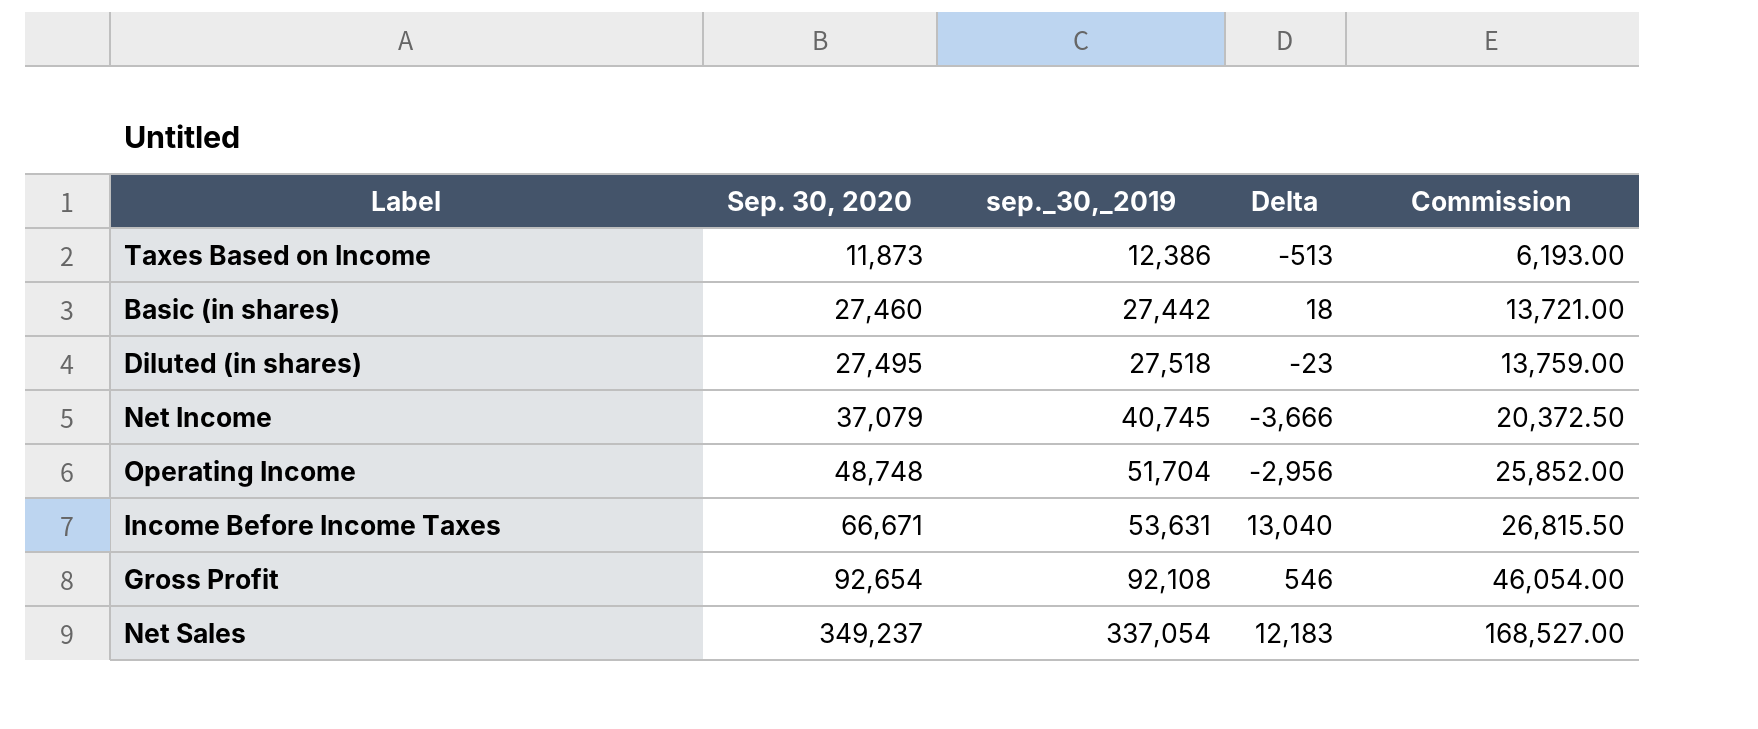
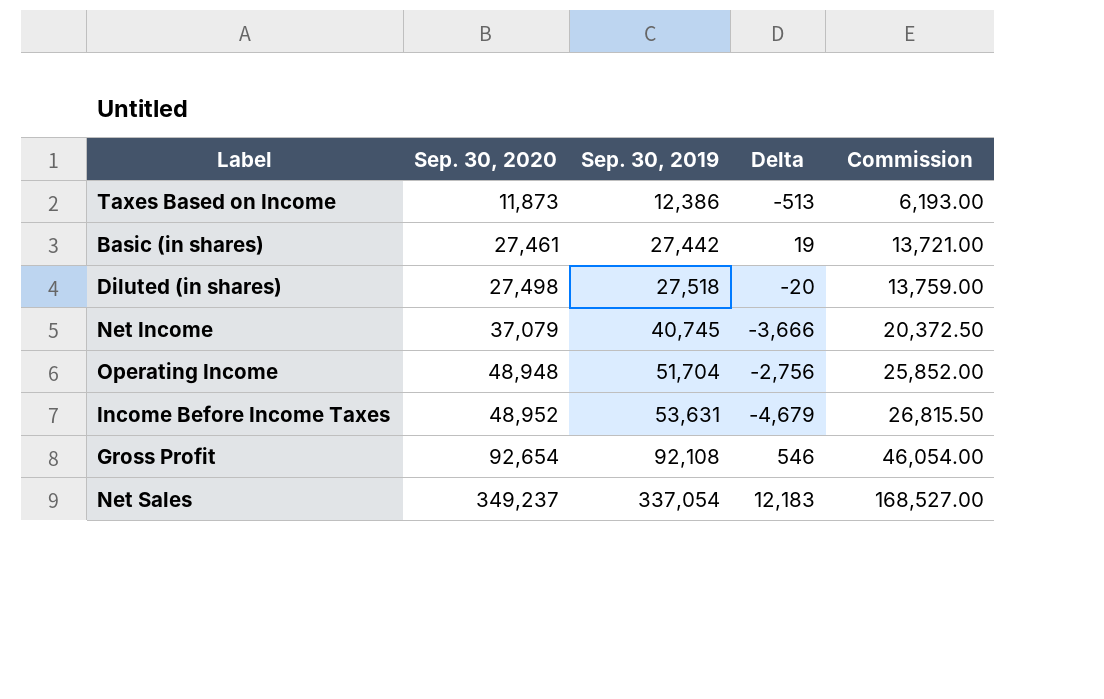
column name: sep._30,_2019 -> Sep. 30, 2019
Basic (in shares) | Sep. 30, 2020: 27,460 -> 27,461
Basic (in shares) | Delta: 18 -> 19
Diluted (in shares) | Sep. 30, 2020: 27,495 -> 27,498
Diluted (in shares) | Delta: -23 -> -20
Operating Income | Sep. 30, 2020: 48,748 -> 48,948
Operating Income | Delta: -2,956 -> -2,756
Income Before Income Taxes | Sep. 30, 2020: 66,671 -> 48,952
Income Before Income Taxes | Delta: 13,040 -> -4,679

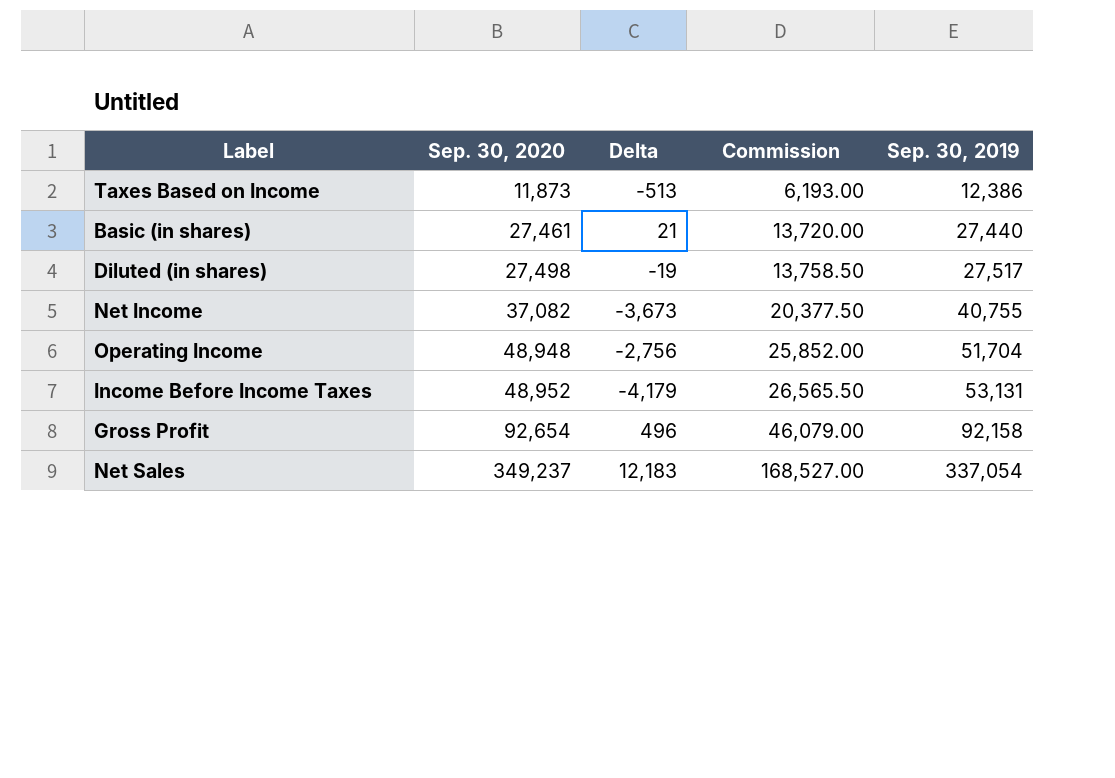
column Sep. 30, 2019 | position: 3 -> 5
Basic (in shares) | Delta: 19 -> 21
Basic (in shares) | Commission: 13,721.00 -> 13,720.00
Basic (in shares) | Sep. 30, 2019: 27,442 -> 27,440
Diluted (in shares) | Delta: -20 -> -19
Diluted (in shares) | Commission: 13,759.00 -> 13,758.50
Diluted (in shares) | Sep. 30, 2019: 27,518 -> 27,517
Net Income | Sep. 30, 2020: 37,079 -> 37,082
Net Income | Delta: -3,666 -> -3,673
Net Income | Commission: 20,372.50 -> 20,377.50
Net Income | Sep. 30, 2019: 40,745 -> 40,755
Income Before Income Taxes | Delta: -4,679 -> -4,179
Income Before Income Taxes | Commission: 26,815.50 -> 26,565.50
Income Before Income Taxes | Sep. 30, 2019: 53,631 -> 53,131
Gross Profit | Delta: 546 -> 496
Gross Profit | Commission: 46,054.00 -> 46,079.00
Gross Profit | Sep. 30, 2019: 92,108 -> 92,158

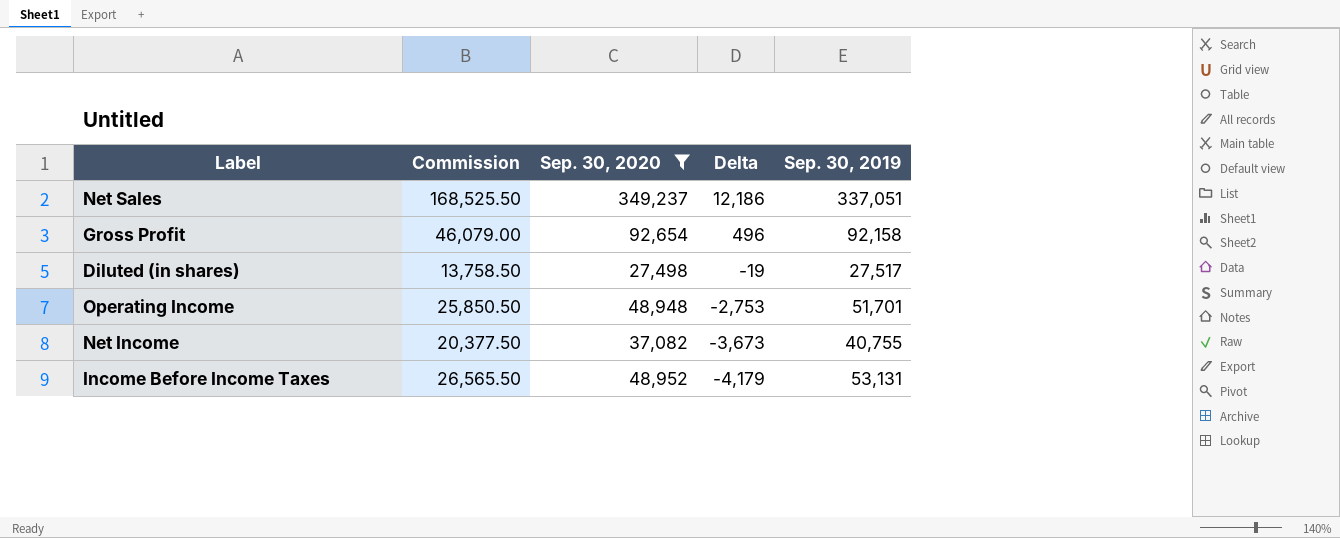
filter: none -> Sep. 30, 2020 >= 27,498
row order: Sep. 30, 2020 ascending -> Delta descending
column Commission | position: 4 -> 2
Net Sales | Commission: 168,527.00 -> 168,525.50
Net Sales | Delta: 12,183 -> 12,186
Net Sales | Sep. 30, 2019: 337,054 -> 337,051
Operating Income | Commission: 25,852.00 -> 25,850.50
Operating Income | Delta: -2,756 -> -2,753
Operating Income | Sep. 30, 2019: 51,704 -> 51,701

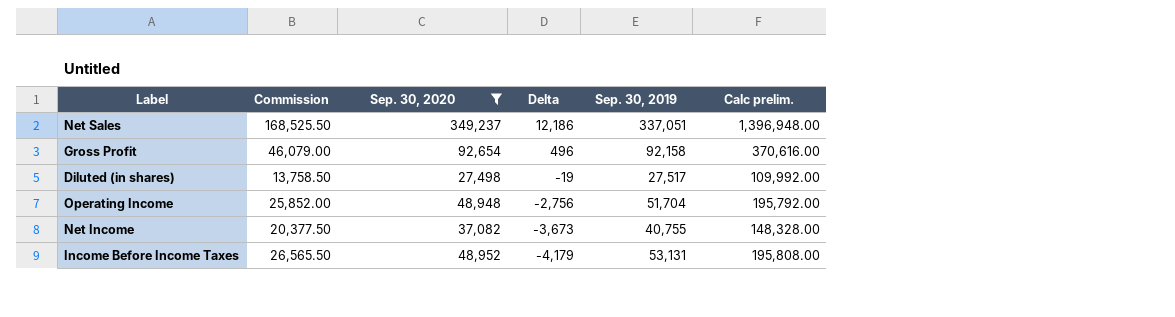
column Calc prelim. | formula: none -> [Sep. 30, 2020] * 4
Operating Income | Commission: 25,850.50 -> 25,852.00
Operating Income | Delta: -2,753 -> -2,756
Operating Income | Sep. 30, 2019: 51,701 -> 51,704

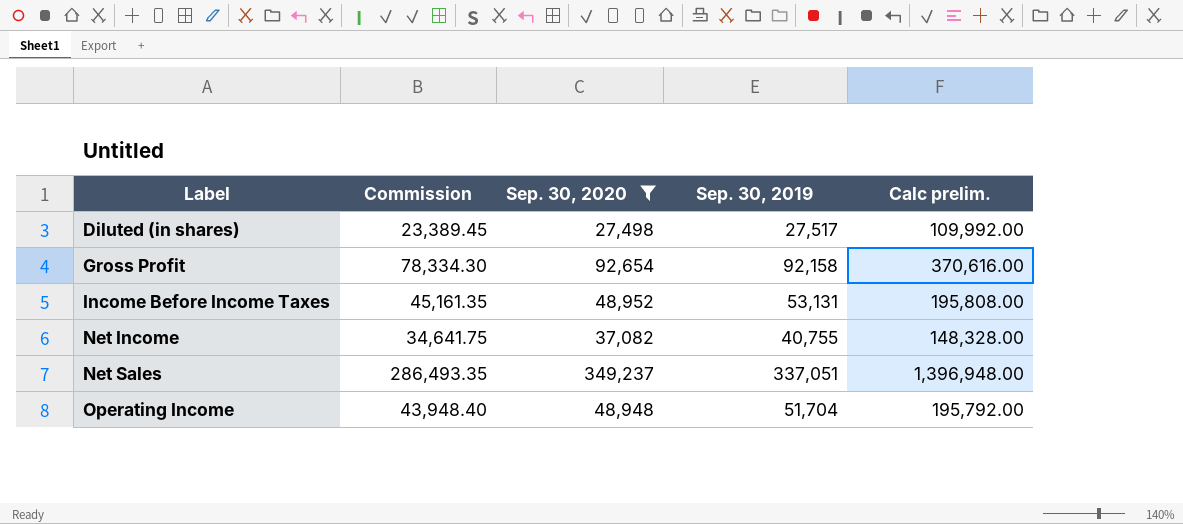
row order: Delta descending -> Label ascending
column Delta | formula: [Sep. 30, 2020] - [Sep. 30, 2019] -> none
column Commission | formula: [Sep. 30, 2019] * 0.5 -> [Sep. 30, 2019] * 0.85

